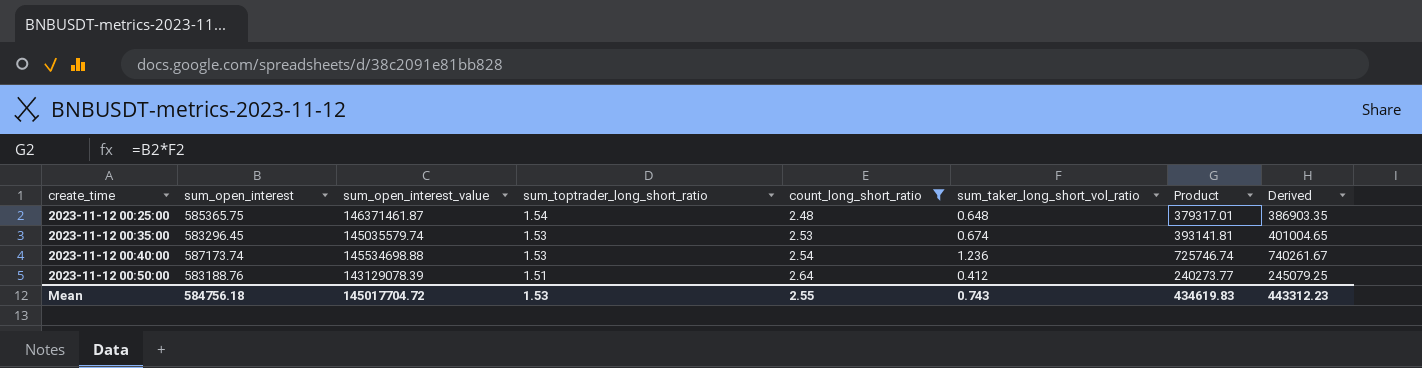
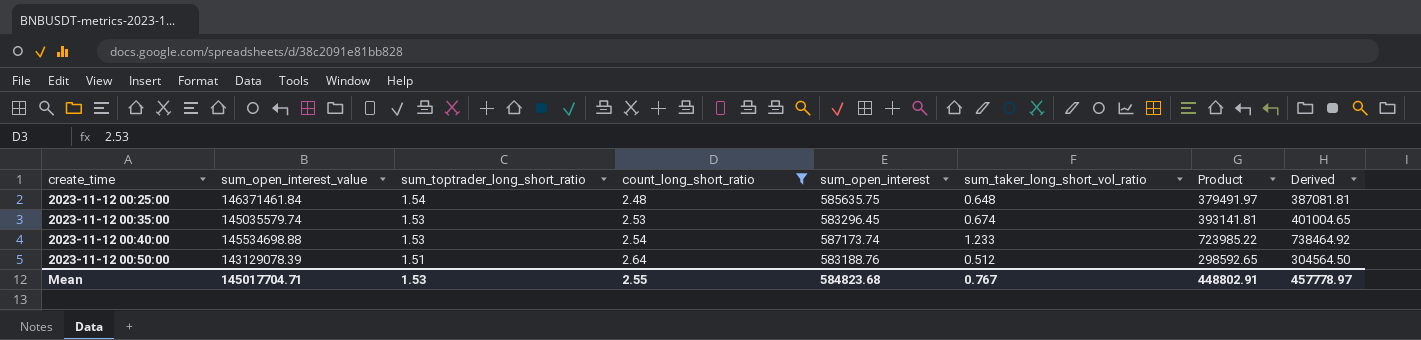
column sum_open_interest | position: 2 -> 5
2023-11-12 00:25:00 | sum_open_interest_value: 146371461.87 -> 146371461.84
2023-11-12 00:25:00 | sum_open_interest: 585365.75 -> 585635.75
2023-11-12 00:25:00 | Product: 379317.01 -> 379491.97
2023-11-12 00:25:00 | Derived: 386903.35 -> 387081.81
2023-11-12 00:40:00 | sum_taker_long_short_vol_ratio: 1.236 -> 1.233
2023-11-12 00:40:00 | Product: 725746.74 -> 723985.22
2023-11-12 00:40:00 | Derived: 740261.67 -> 738464.92
2023-11-12 00:50:00 | sum_taker_long_short_vol_ratio: 0.412 -> 0.512
2023-11-12 00:50:00 | Product: 240273.77 -> 298592.65
2023-11-12 00:50:00 | Derived: 245079.25 -> 304564.50
Mean | sum_open_interest_value: 145017704.72 -> 145017704.71
Mean | sum_open_interest: 584756.18 -> 584823.68
Mean | sum_taker_long_short_vol_ratio: 0.743 -> 0.767
Mean | Product: 434619.83 -> 448802.91
Mean | Derived: 443312.23 -> 457778.97

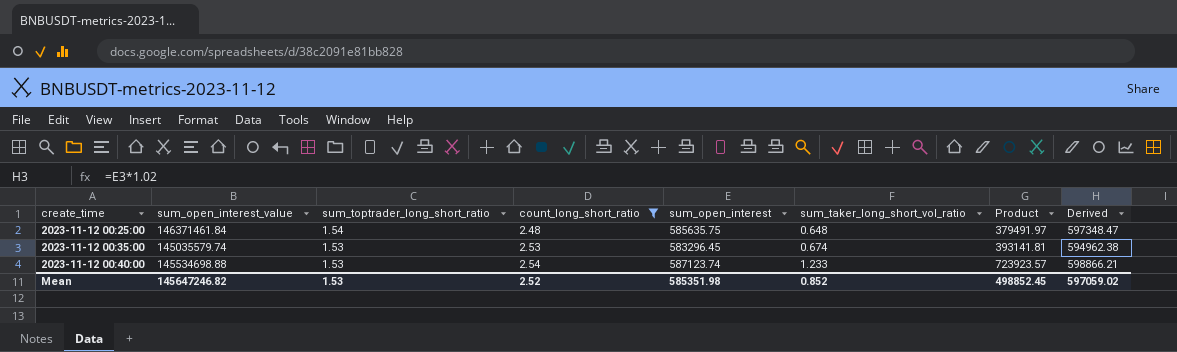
column Derived | formula: [Product] * 1.02 -> [sum_open_interest] * 1.02
row 2023-11-12 00:50:00: 143129078.39 | 1.51 | 2.64 | 583188.76 | 0.512 | 298592.65 | 304564.50 -> none
2023-11-12 00:40:00 | sum_open_interest: 587173.74 -> 587123.74
2023-11-12 00:40:00 | Product: 723985.22 -> 723923.57
Mean | sum_open_interest_value: 145017704.71 -> 145647246.82
Mean | count_long_short_ratio: 2.55 -> 2.52
Mean | sum_open_interest: 584823.68 -> 585351.98
Mean | sum_taker_long_short_vol_ratio: 0.767 -> 0.852
Mean | Product: 448802.91 -> 498852.45
Mean | Derived: 457778.97 -> 597059.02

